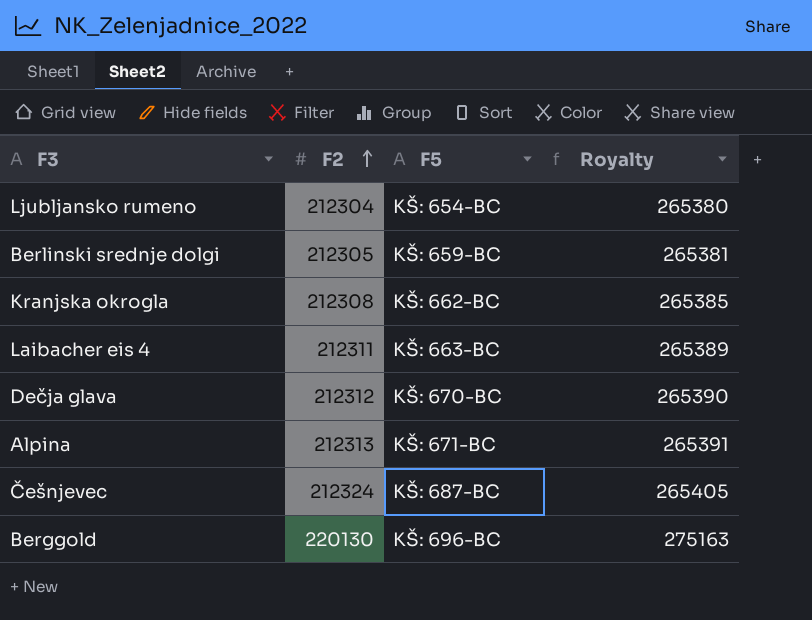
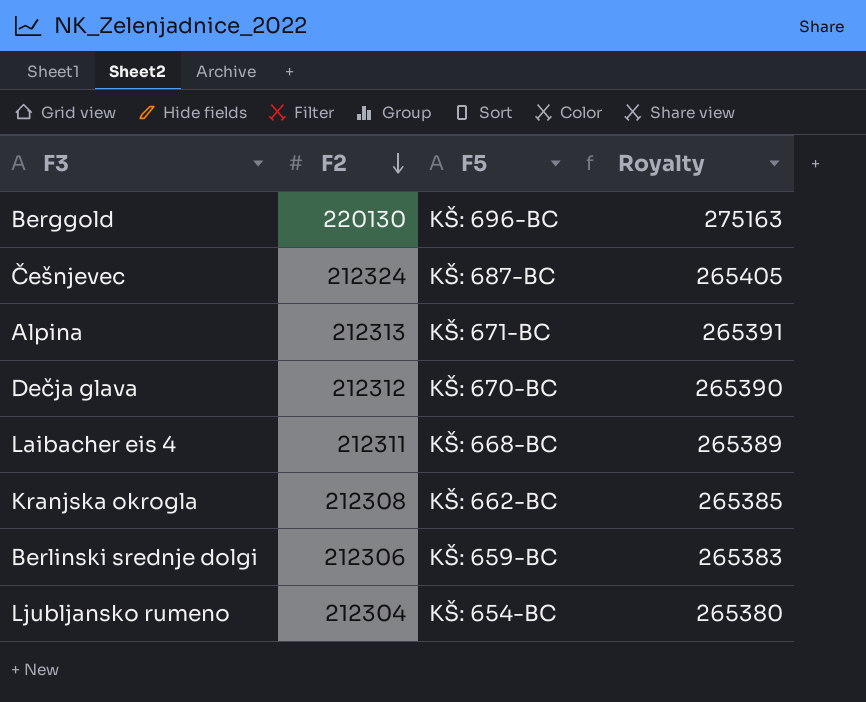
row order: F2 ascending -> F2 descending
Laibacher eis 4 | F5: KŠ: 663-BC -> KŠ: 668-BC
Berlinski srednje dolgi | F2: 212305 -> 212306
Berlinski srednje dolgi | Royalty: 265381 -> 265383

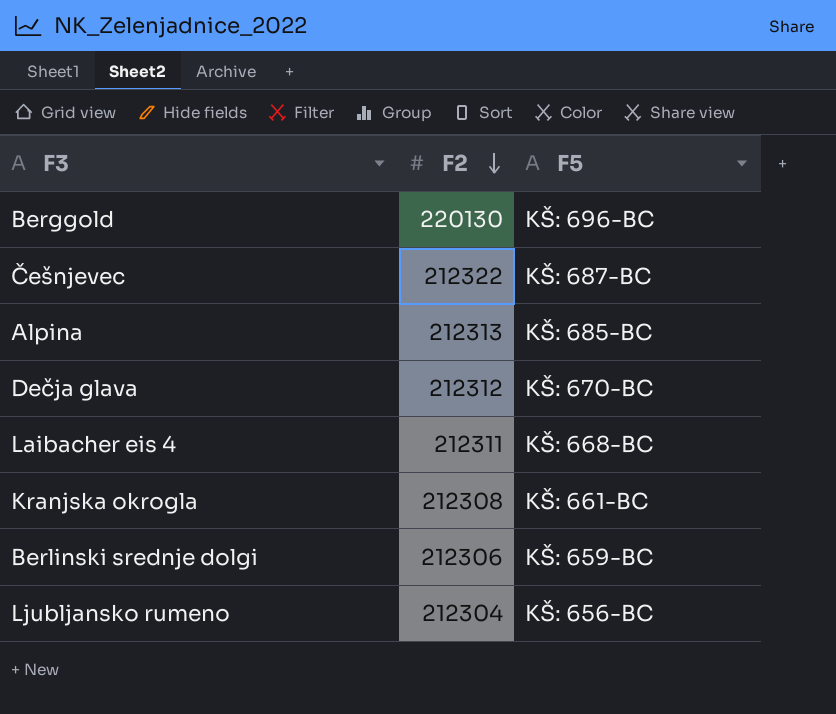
column Royalty | formula: [F2] * 1.25 -> none
Češnjevec | F2: 212324 -> 212322
Alpina | F5: KŠ: 671-BC -> KŠ: 685-BC
Kranjska okrogla | F5: KŠ: 662-BC -> KŠ: 661-BC
Ljubljansko rumeno | F5: KŠ: 654-BC -> KŠ: 656-BC

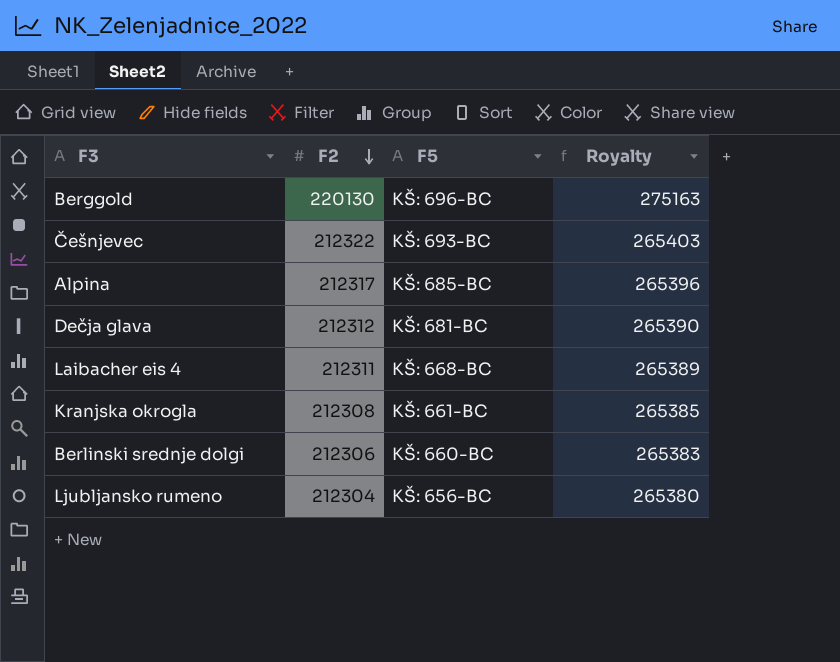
column Royalty | formula: none -> [F2] * 1.25
Češnjevec | F5: KŠ: 687-BC -> KŠ: 693-BC
Alpina | F2: 212313 -> 212317
Dečja glava | F5: KŠ: 670-BC -> KŠ: 681-BC
Berlinski srednje dolgi | F5: KŠ: 659-BC -> KŠ: 660-BC

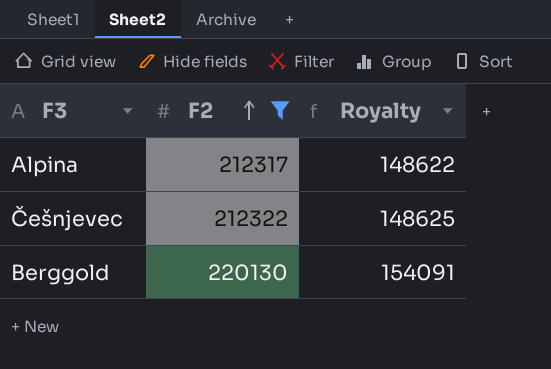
filter: none -> F2 >= 212317
row order: F2 descending -> F2 ascending
column F5 | position: 3 -> none
column Royalty | formula: [F2] * 1.25 -> [F2] * 0.7

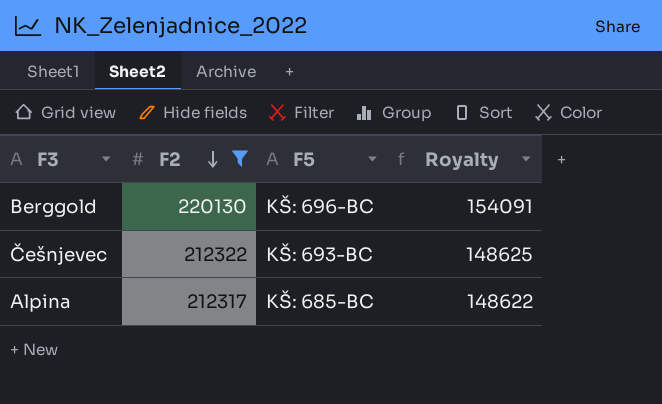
row order: F2 ascending -> F2 descending
column F5 | position: none -> 3

